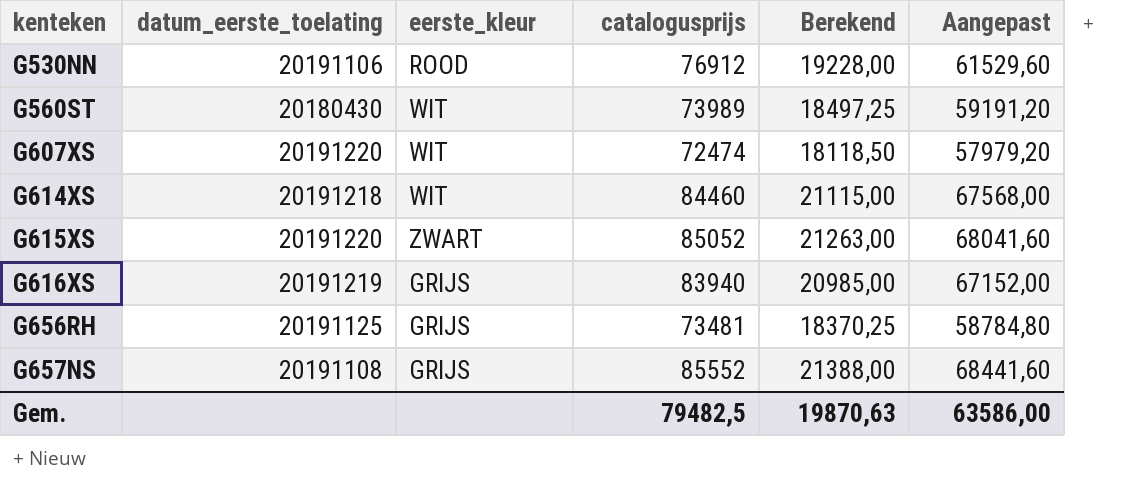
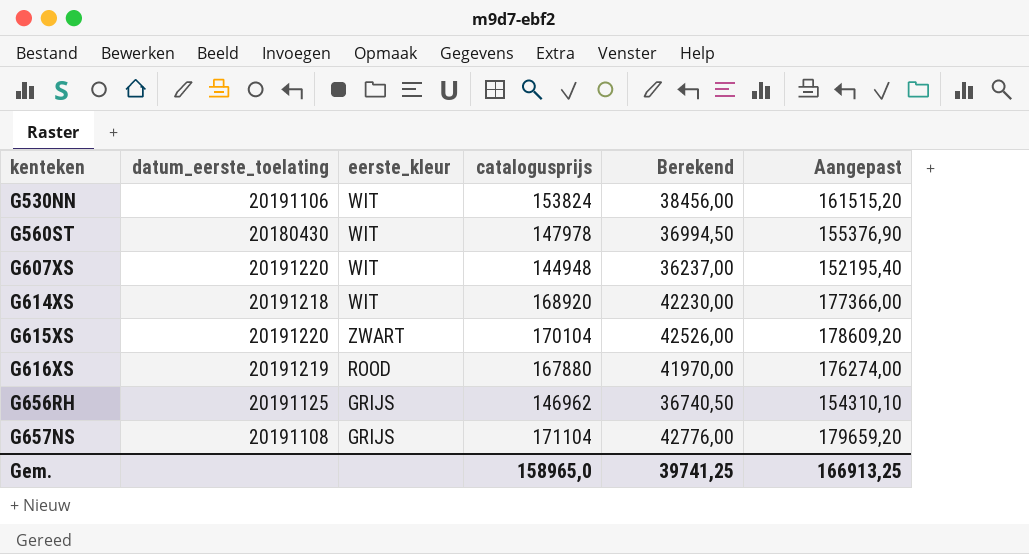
column Aangepast | formula: [catalogusprijs] * 0,8 -> [catalogusprijs] * 1,05
G530NN | eerste_kleur: ROOD -> WIT
G530NN | catalogusprijs: 76912 -> 153824
G530NN | Berekend: 19228,00 -> 38456,00
G560ST | catalogusprijs: 73989 -> 147978
G560ST | Berekend: 18497,25 -> 36994,50
G607XS | catalogusprijs: 72474 -> 144948
G607XS | Berekend: 18118,50 -> 36237,00
G614XS | catalogusprijs: 84460 -> 168920
G614XS | Berekend: 21115,00 -> 42230,00
G615XS | catalogusprijs: 85052 -> 170104
G615XS | Berekend: 21263,00 -> 42526,00
G616XS | eerste_kleur: GRIJS -> ROOD
G616XS | catalogusprijs: 83940 -> 167880
G616XS | Berekend: 20985,00 -> 41970,00
G656RH | catalogusprijs: 73481 -> 146962
G656RH | Berekend: 18370,25 -> 36740,50
G657NS | catalogusprijs: 85552 -> 171104
G657NS | Berekend: 21388,00 -> 42776,00
Gem. | catalogusprijs: 79482,5 -> 158965,0
Gem. | Berekend: 19870,63 -> 39741,25
Gem. | Aangepast: 63586,00 -> 166913,25

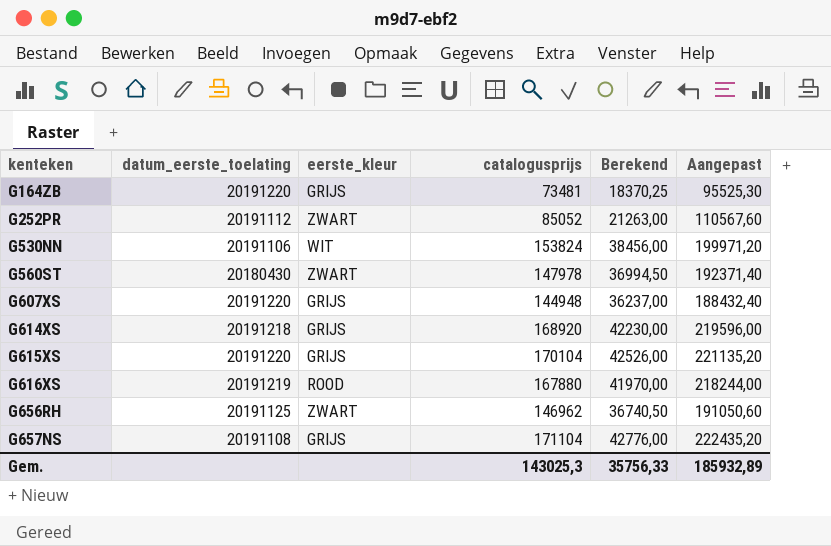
column Aangepast | formula: [catalogusprijs] * 1,05 -> [catalogusprijs] * 1,3
row G164ZB: none -> 20191220 | GRIJS | 73481 | 18370,25 | 95525,30
row G252PR: none -> 20191112 | ZWART | 85052 | 21263,00 | 110567,60
G560ST | eerste_kleur: WIT -> ZWART
G607XS | eerste_kleur: WIT -> GRIJS
G614XS | eerste_kleur: WIT -> GRIJS
G615XS | eerste_kleur: ZWART -> GRIJS
G656RH | eerste_kleur: GRIJS -> ZWART
Gem. | catalogusprijs: 158965,0 -> 143025,3
Gem. | Berekend: 39741,25 -> 35756,33
Gem. | Aangepast: 166913,25 -> 185932,89

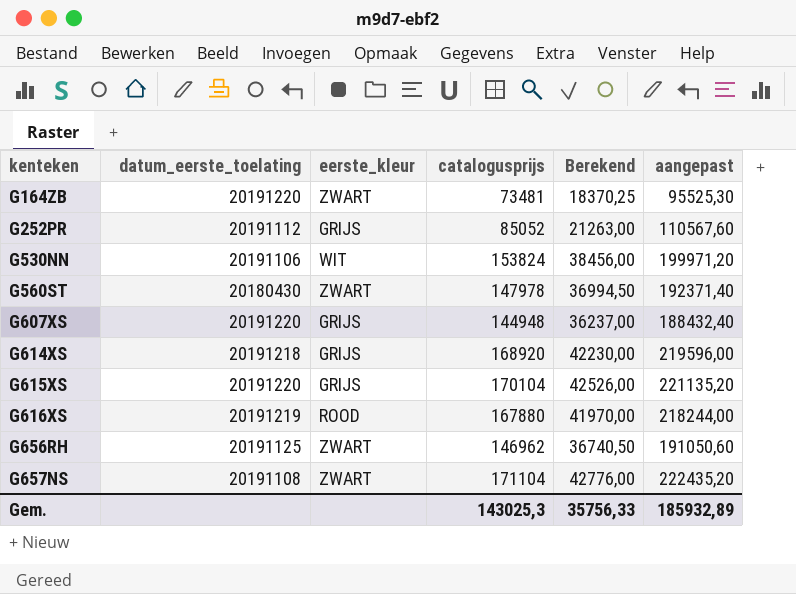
column name: Aangepast -> aangepast
G164ZB | eerste_kleur: GRIJS -> ZWART
G252PR | eerste_kleur: ZWART -> GRIJS
G657NS | eerste_kleur: GRIJS -> ZWART

